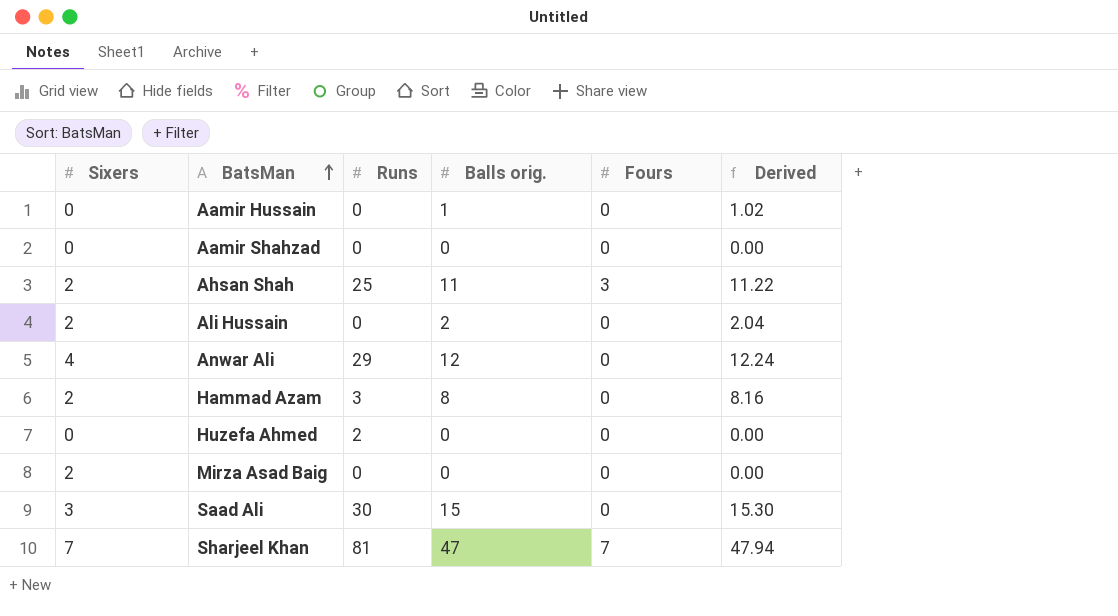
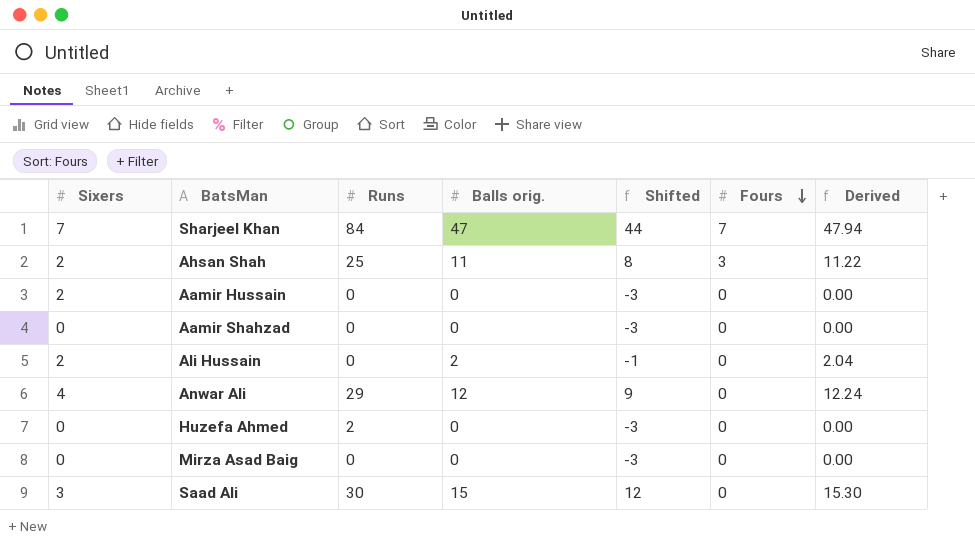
row order: BatsMan ascending -> Fours descending
column Shifted | formula: none -> [Balls orig.] - 3
row Hammad Azam: 2 | 3 | 8 | 0 | 8.16 -> none
Sharjeel Khan | Runs: 81 -> 84
Aamir Hussain | Sixers: 0 -> 2
Aamir Hussain | Balls orig.: 1 -> 0
Aamir Hussain | Derived: 1.02 -> 0.00
Mirza Asad Baig | Sixers: 2 -> 0

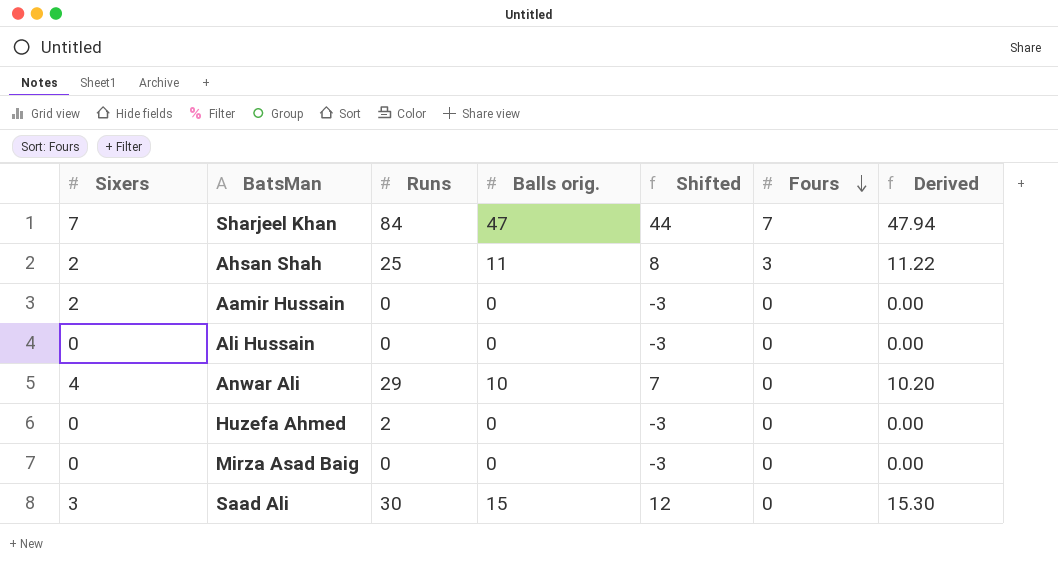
row Aamir Shahzad: 0 | 0 | 0 | -3 | 0 | 0.00 -> none
Ali Hussain | Sixers: 2 -> 0
Ali Hussain | Balls orig.: 2 -> 0
Ali Hussain | Shifted: -1 -> -3
Ali Hussain | Derived: 2.04 -> 0.00
Anwar Ali | Balls orig.: 12 -> 10
Anwar Ali | Shifted: 9 -> 7
Anwar Ali | Derived: 12.24 -> 10.20

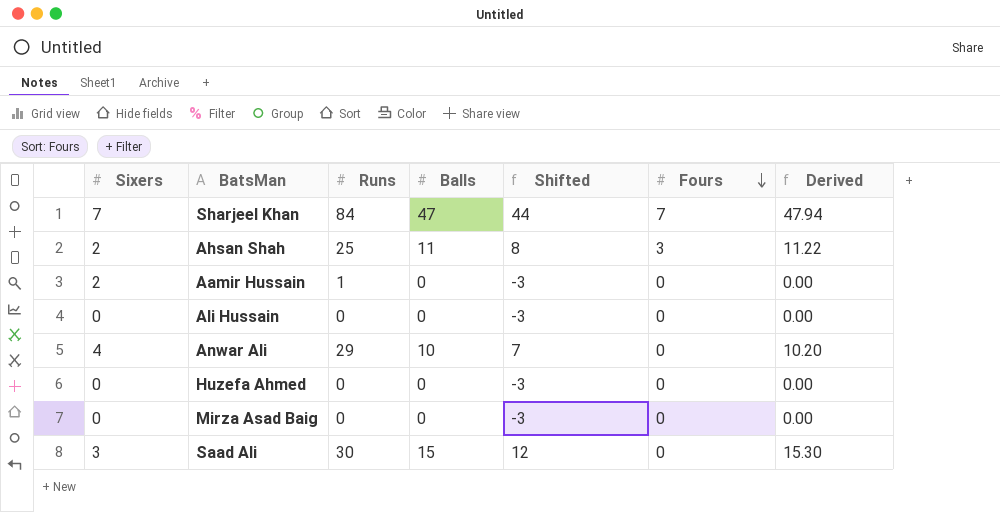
column name: Balls orig. -> Balls
Aamir Hussain | Runs: 0 -> 1
Huzefa Ahmed | Runs: 2 -> 0

